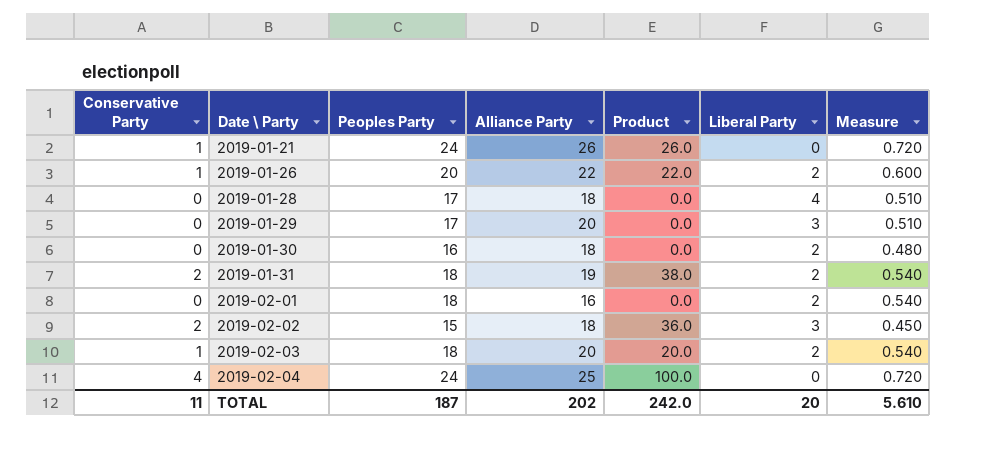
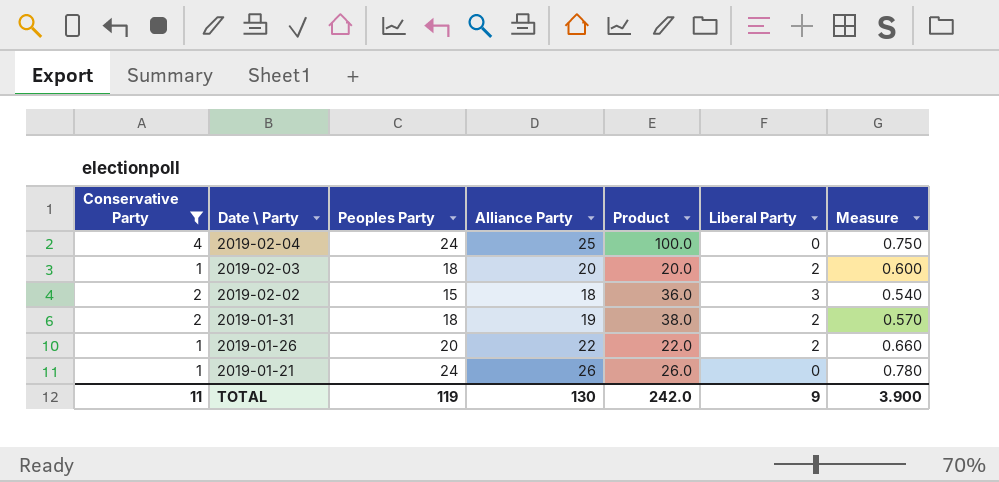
filter: none -> Conservative Party != 0
row order: Date \ Party ascending -> Date \ Party descending
column Measure | formula: [Peoples Party] * 0.03 -> [Alliance Party] * 0.03
TOTAL | Peoples Party: 187 -> 119
TOTAL | Alliance Party: 202 -> 130
TOTAL | Liberal Party: 20 -> 9
TOTAL | Measure: 5.610 -> 3.900

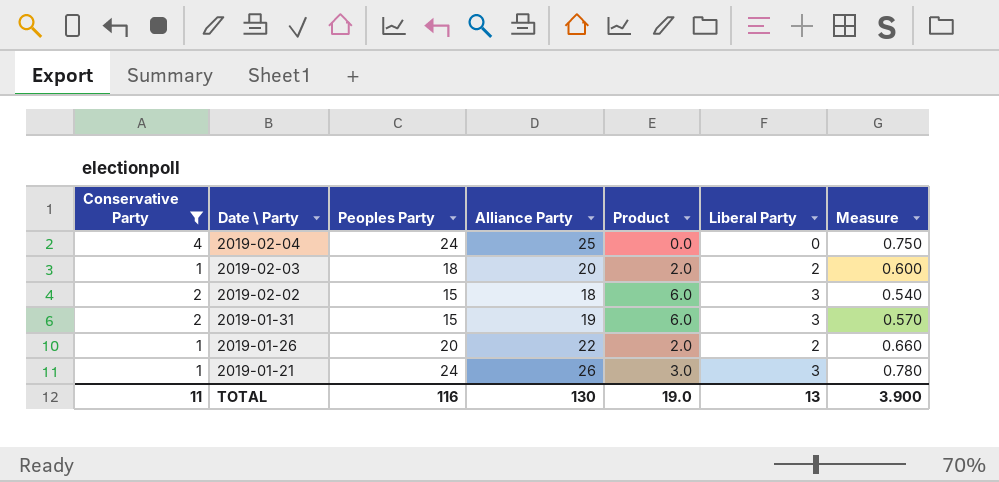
column Product | formula: [Conservative Party] * [Alliance Party] -> [Conservative Party] * [Liberal Party]
2019-01-31 | Peoples Party: 18 -> 15
2019-01-31 | Liberal Party: 2 -> 3
2019-01-21 | Liberal Party: 0 -> 3
TOTAL | Peoples Party: 119 -> 116
TOTAL | Product: 242.0 -> 19.0
TOTAL | Liberal Party: 9 -> 13

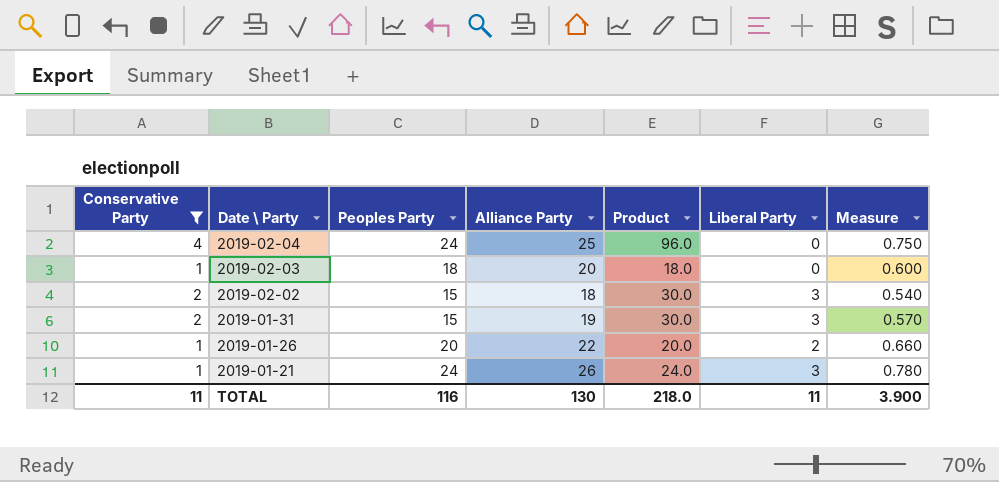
column Product | formula: [Conservative Party] * [Liberal Party] -> [Conservative Party] * [Peoples Party]
2019-02-03 | Liberal Party: 2 -> 0
TOTAL | Product: 19.0 -> 218.0
TOTAL | Liberal Party: 13 -> 11

